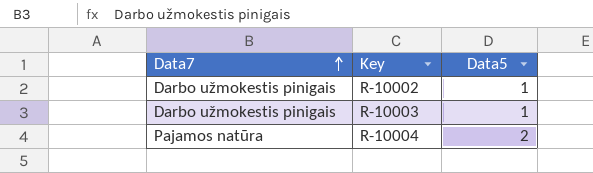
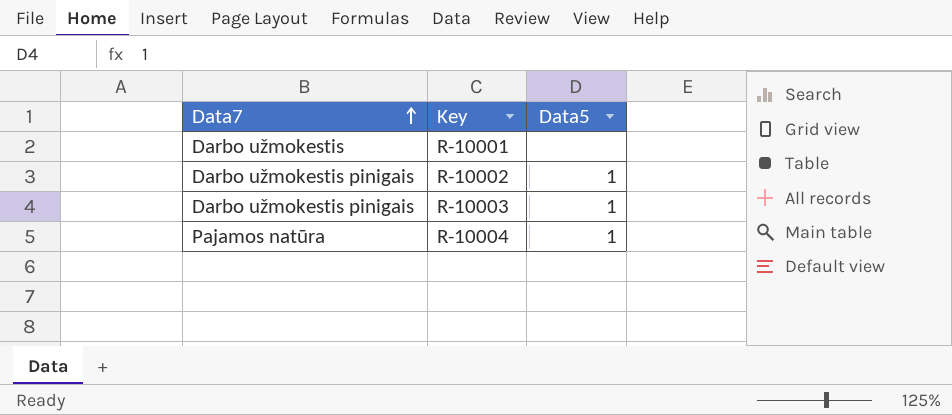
row R-10001: none -> Darbo užmokestis | none
R-10004 | Data5: 2 -> 1

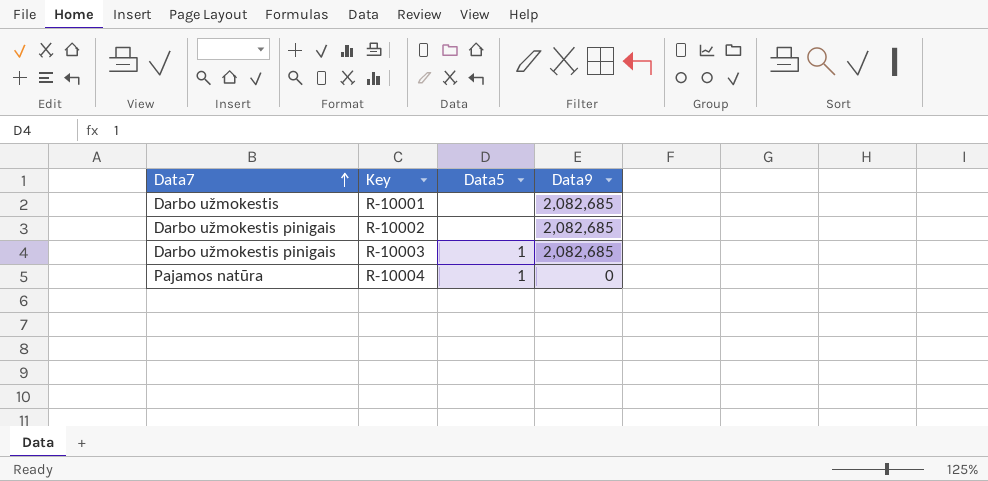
column Data9 | position: none -> 4
R-10002 | Data5: 1 -> none

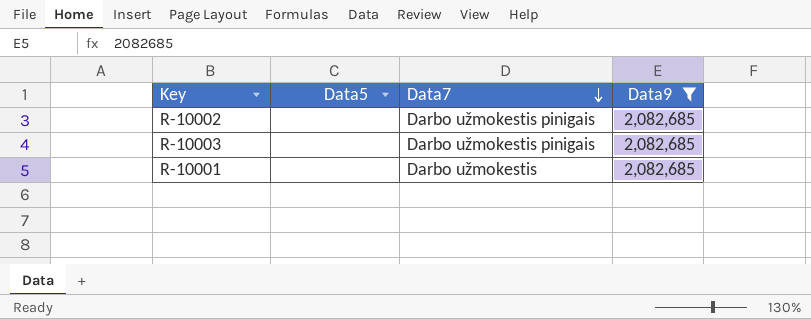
filter: none -> Data9 = 2,082,685
row order: Data7 ascending -> Data7 descending
column Data7 | position: 1 -> 3
R-10003 | Data5: 1 -> none

